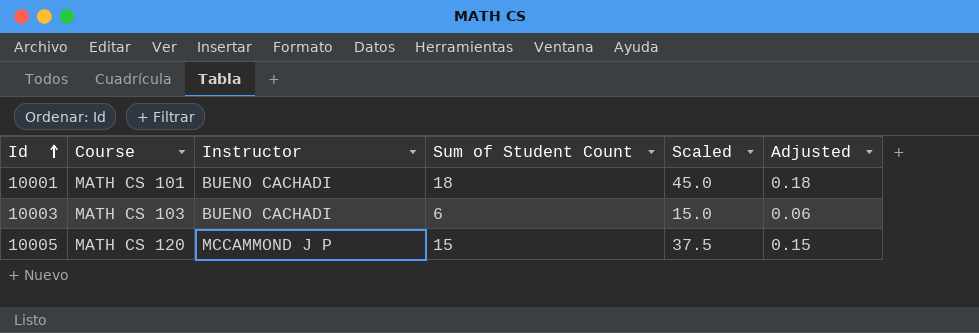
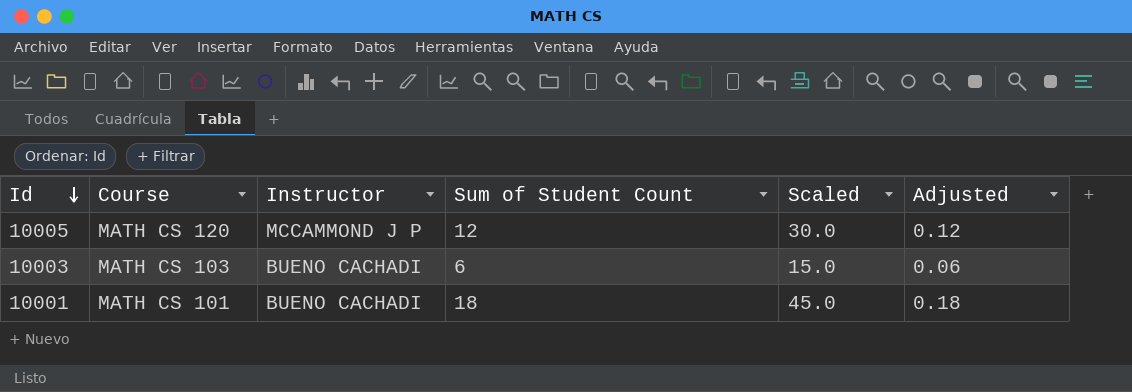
row order: Id ascending -> Id descending
10005 | Sum of Student Count: 15 -> 12
10005 | Scaled: 37.5 -> 30.0
10005 | Adjusted: 0.15 -> 0.12

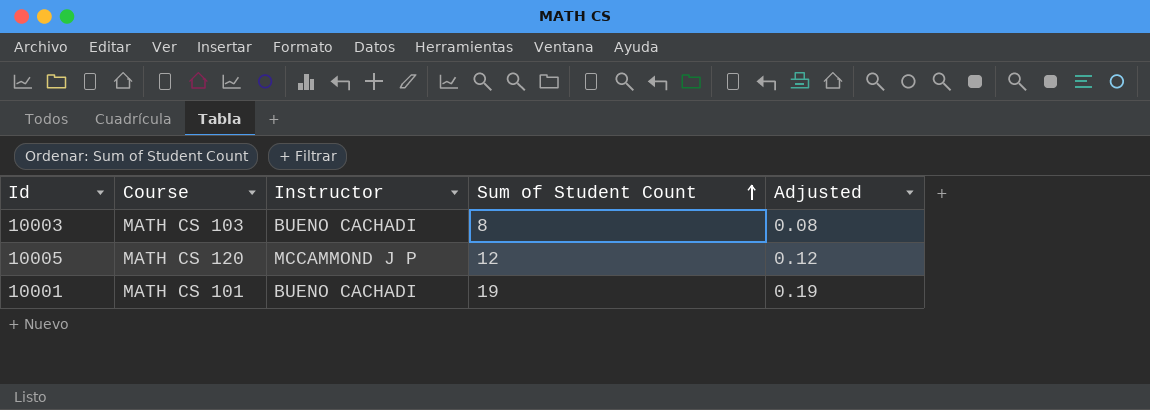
row order: Id descending -> Sum of Student Count ascending
column Scaled | formula: [Sum of Student Count] * 2.5 -> none
10003 | Sum of Student Count: 6 -> 8
10003 | Adjusted: 0.06 -> 0.08
10001 | Sum of Student Count: 18 -> 19
10001 | Adjusted: 0.18 -> 0.19

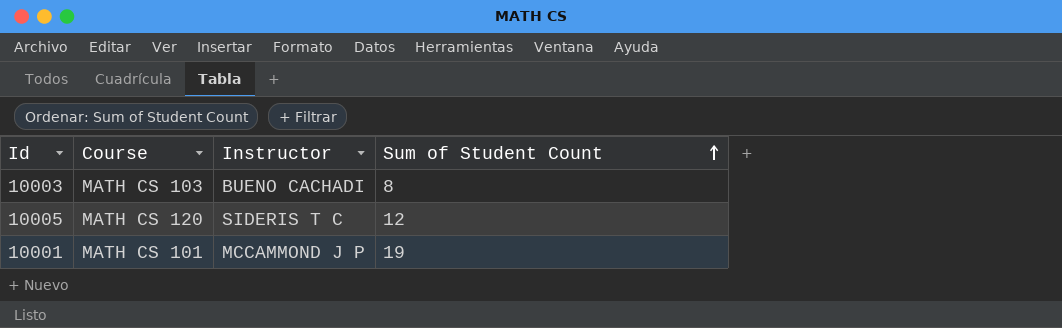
column Adjusted | formula: [Sum of Student Count] * 0.01 -> none
10005 | Instructor: MCCAMMOND J P -> SIDERIS T C
10001 | Instructor: BUENO CACHADI -> MCCAMMOND J P

